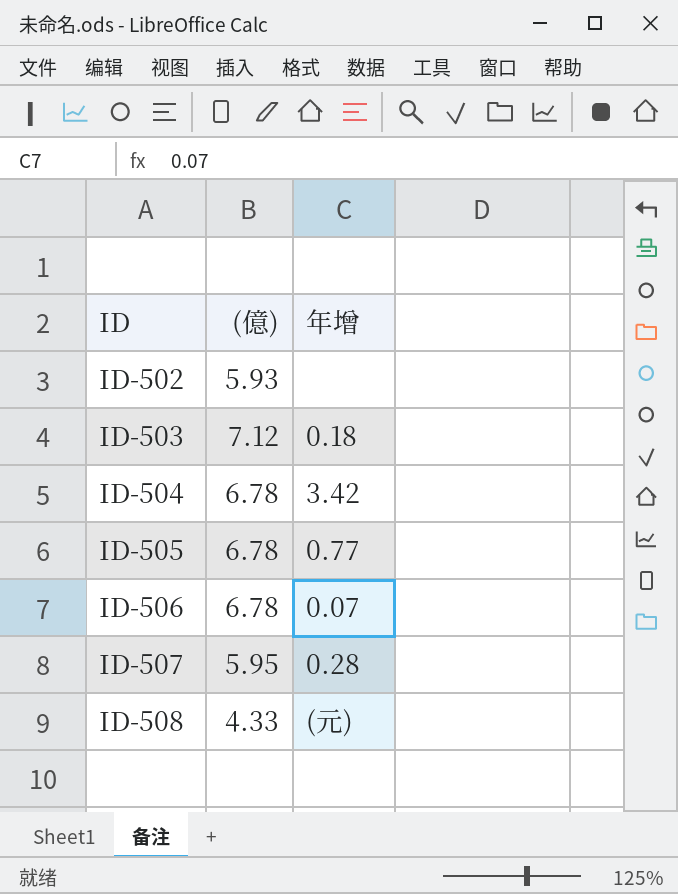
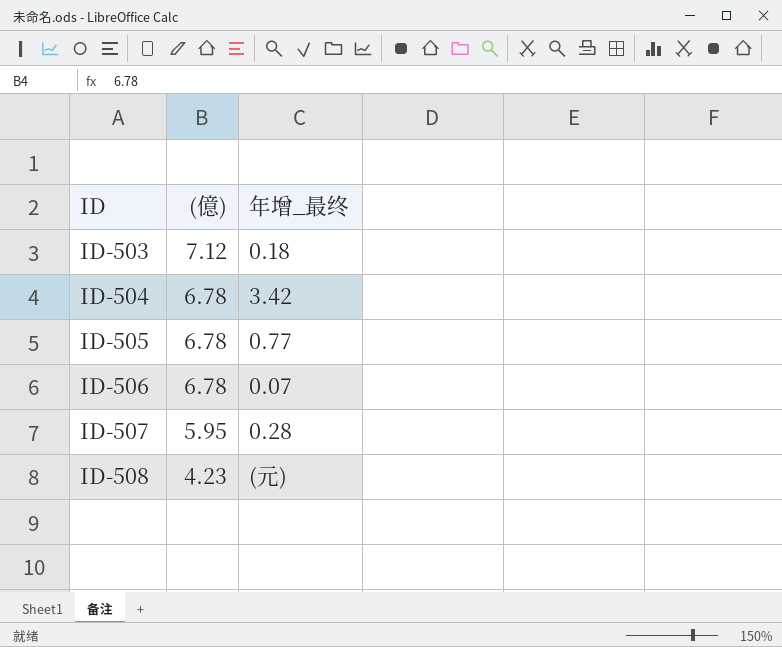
column name: 年增 -> 年增_最终
row ID-502: 5.93 | none -> none
ID-508 | (億): 4.33 -> 4.23

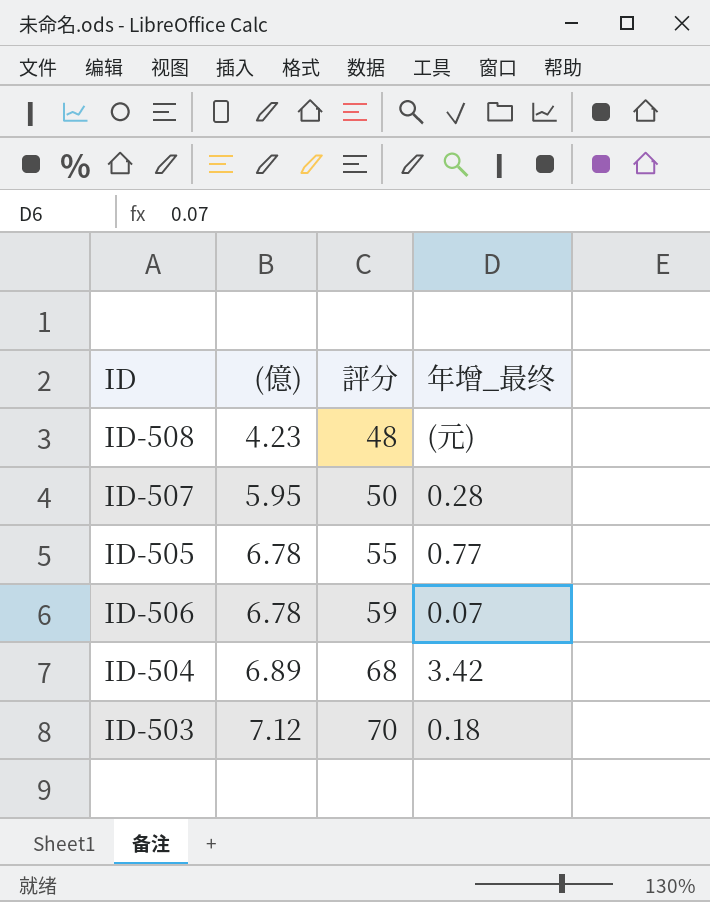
row order: ID ascending -> (億) ascending
column 評分 | position: none -> 3
ID-504 | (億): 6.78 -> 6.89

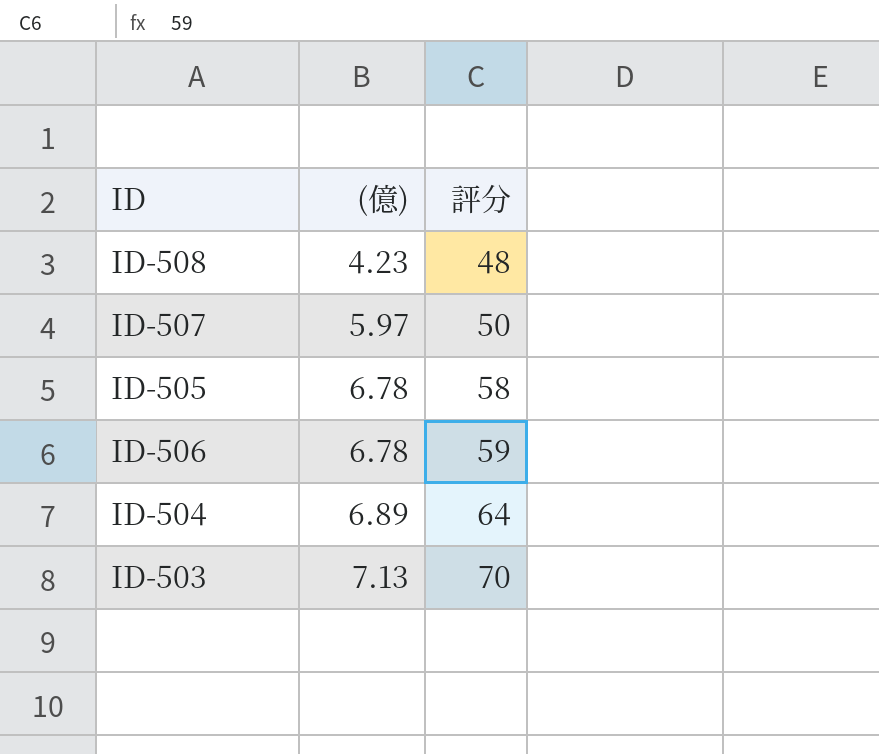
column 年增_最终 | position: 4 -> none
ID-507 | (億): 5.95 -> 5.97
ID-505 | 評分: 55 -> 58
ID-504 | 評分: 68 -> 64
ID-503 | (億): 7.12 -> 7.13

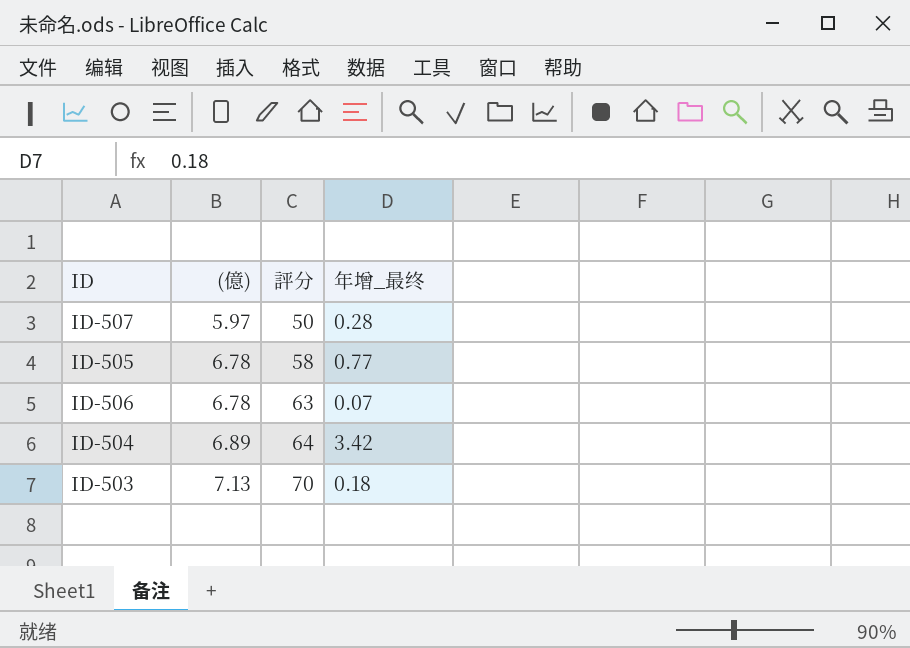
column 年增_最终 | position: none -> 4
row ID-508: 4.23 | 48 -> none
ID-506 | 評分: 59 -> 63

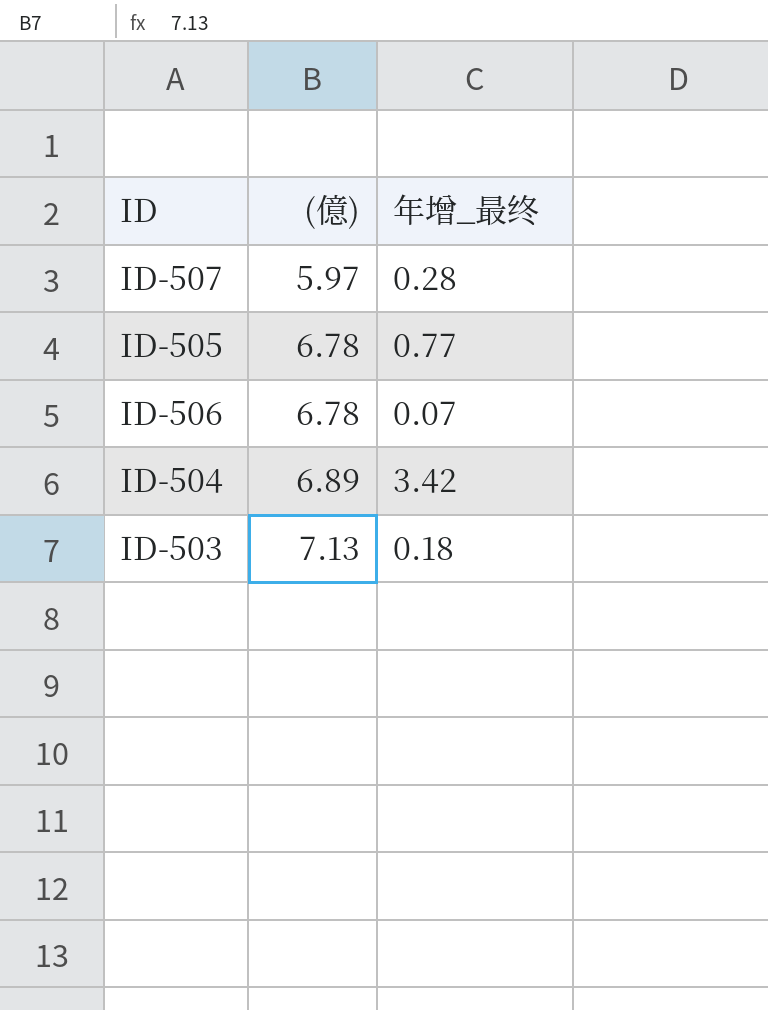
column 評分 | position: 3 -> none

